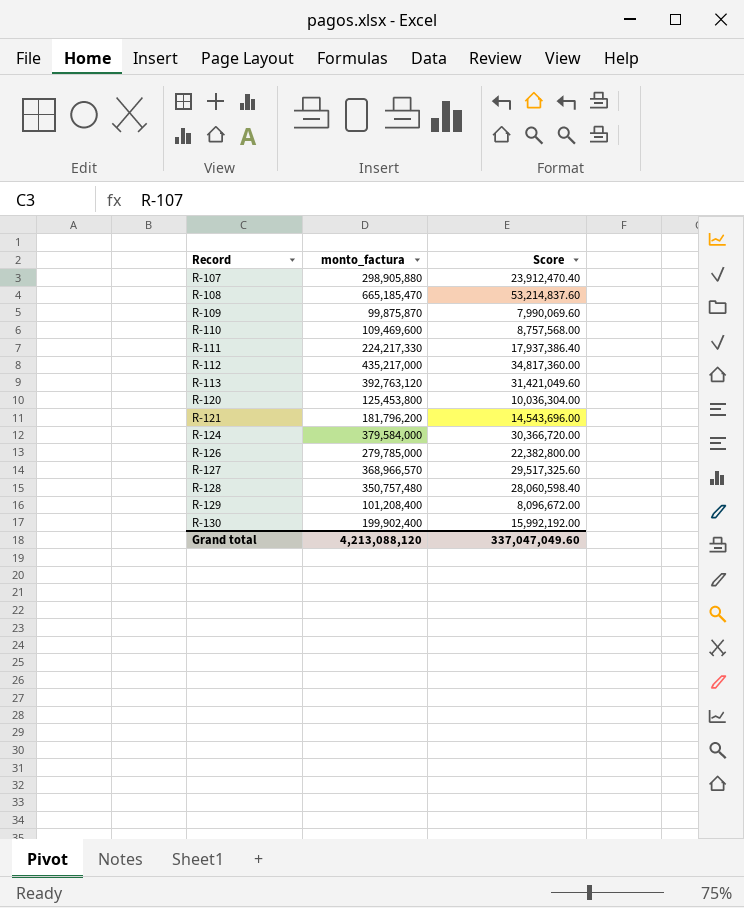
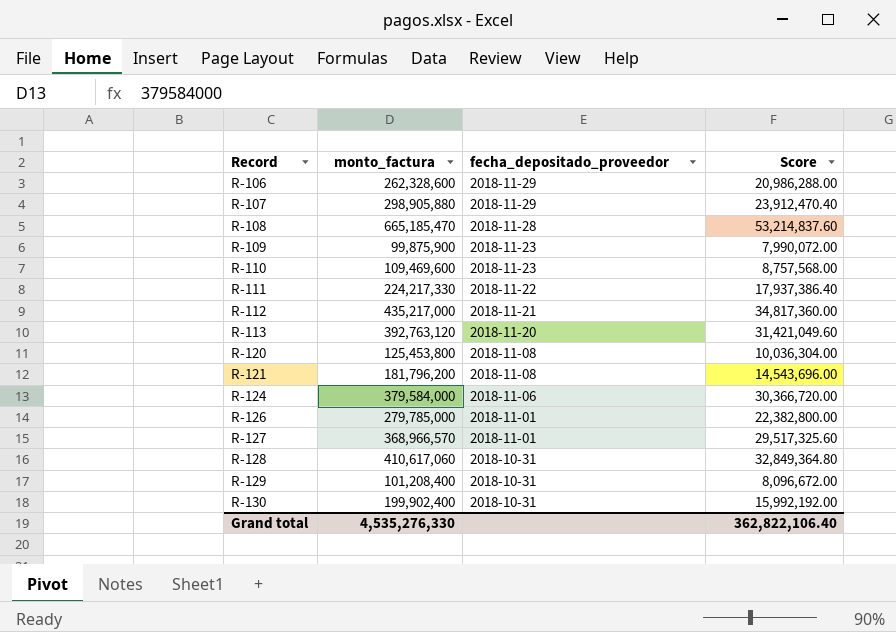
column fecha_depositado_proveedor | position: none -> 3
row R-106: none -> 262,328,600 | 2018-11-29 | 20,986,288.00
R-109 | monto_factura: 99,875,870 -> 99,875,900
R-109 | Score: 7,990,069.60 -> 7,990,072.00
R-128 | monto_factura: 350,757,480 -> 410,617,060
R-128 | Score: 28,060,598.40 -> 32,849,364.80
Grand total | monto_factura: 4,213,088,120 -> 4,535,276,330
Grand total | Score: 337,047,049.60 -> 362,822,106.40

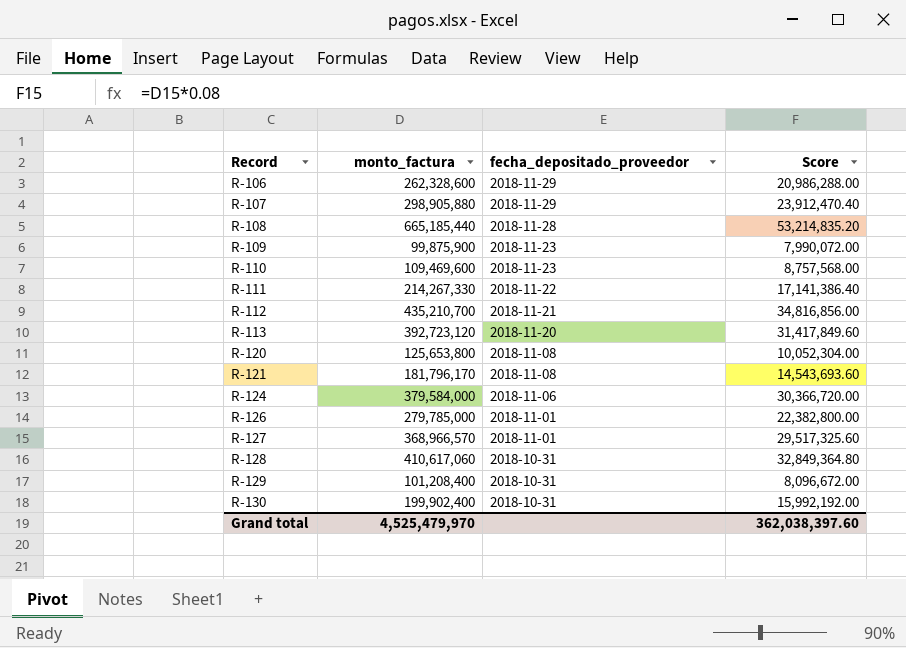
R-108 | monto_factura: 665,185,470 -> 665,185,440
R-108 | Score: 53,214,837.60 -> 53,214,835.20
R-111 | monto_factura: 224,217,330 -> 214,267,330
R-111 | Score: 17,937,386.40 -> 17,141,386.40
R-112 | monto_factura: 435,217,000 -> 435,210,700
R-112 | Score: 34,817,360.00 -> 34,816,856.00
R-113 | monto_factura: 392,763,120 -> 392,723,120
R-113 | Score: 31,421,049.60 -> 31,417,849.60
R-120 | monto_factura: 125,453,800 -> 125,653,800
R-120 | Score: 10,036,304.00 -> 10,052,304.00
R-121 | monto_factura: 181,796,200 -> 181,796,170
R-121 | Score: 14,543,696.00 -> 14,543,693.60
Grand total | monto_factura: 4,535,276,330 -> 4,525,479,970
Grand total | Score: 362,822,106.40 -> 362,038,397.60

